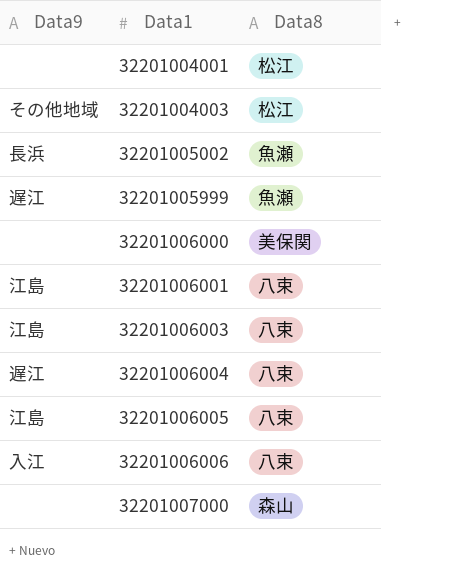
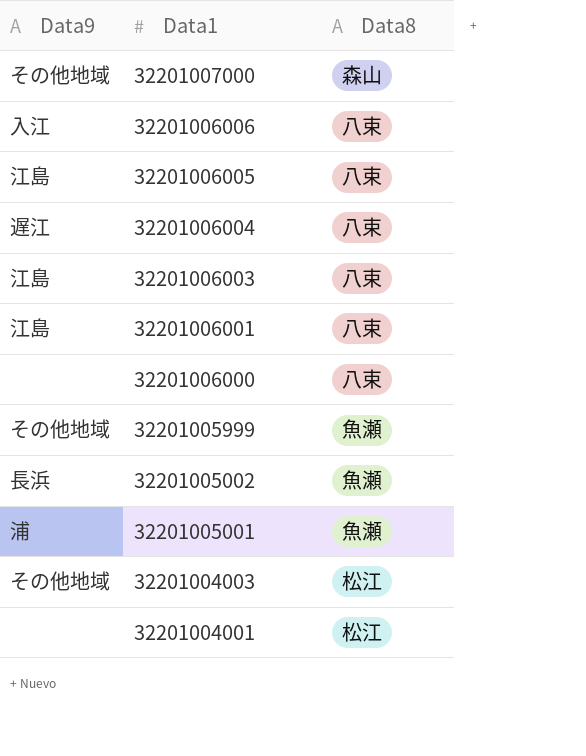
row order: Data1 ascending -> Data1 descending
32201007000 | Data9: none -> その他地域
32201006000 | Data8: 美保関 -> 八束
32201005999 | Data9: 遅江 -> その他地域
row 32201005001: none -> 浦 | 魚瀬

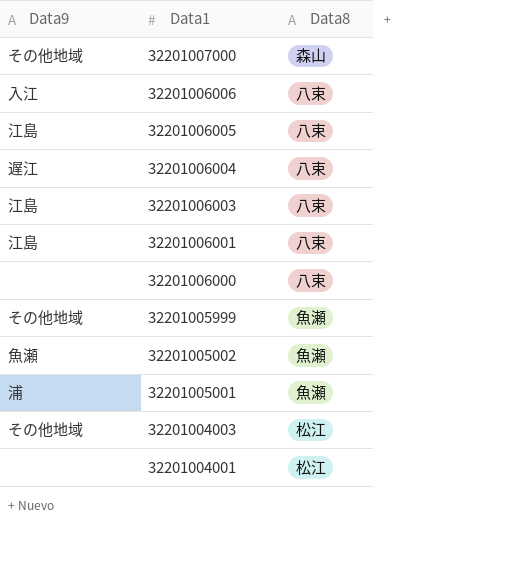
32201005002 | Data9: 長浜 -> 魚瀬

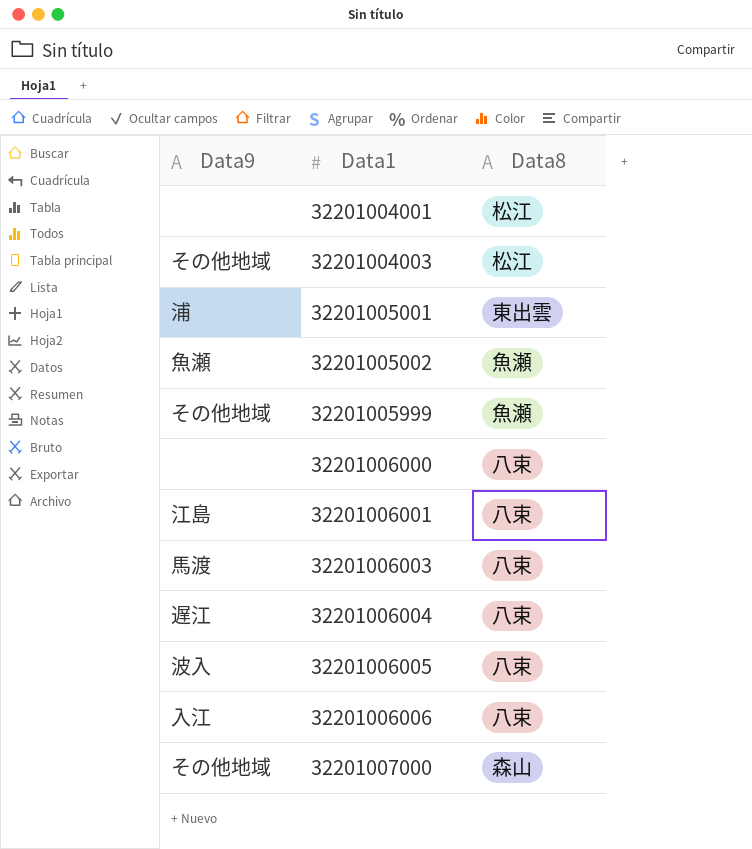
row order: Data1 descending -> Data1 ascending
32201005001 | Data8: 魚瀬 -> 東出雲
32201006003 | Data9: 江島 -> 馬渡
32201006005 | Data9: 江島 -> 波入

